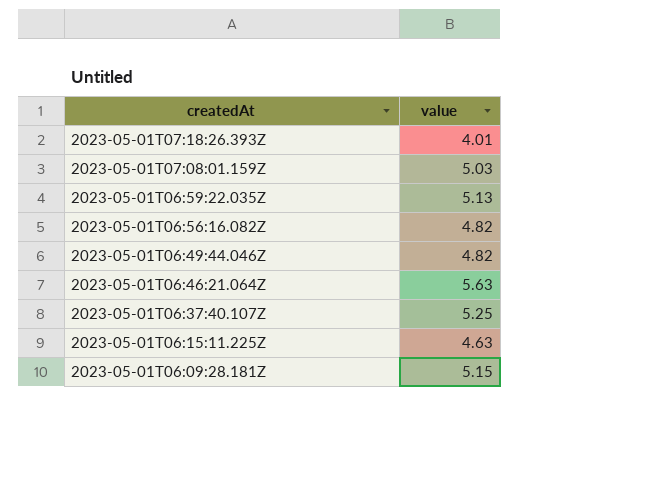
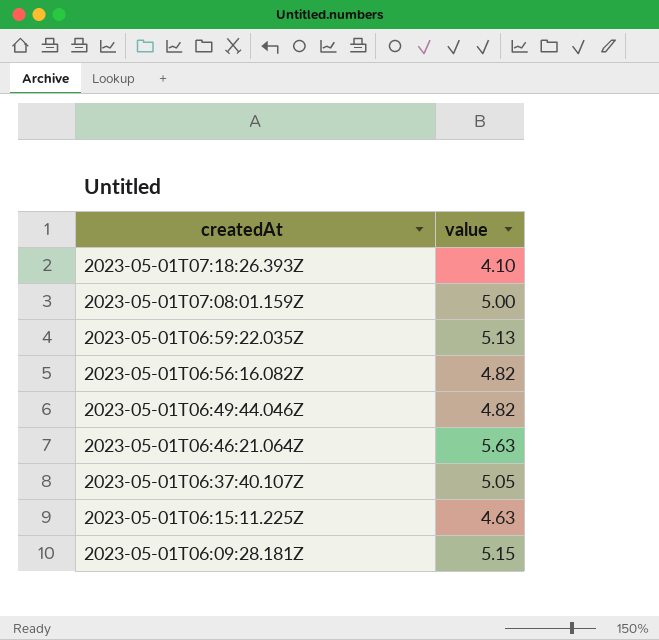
2023-05-01T07:18:26.393Z | value: 4.01 -> 4.10
2023-05-01T07:08:01.159Z | value: 5.03 -> 5.00
2023-05-01T06:37:40.107Z | value: 5.25 -> 5.05

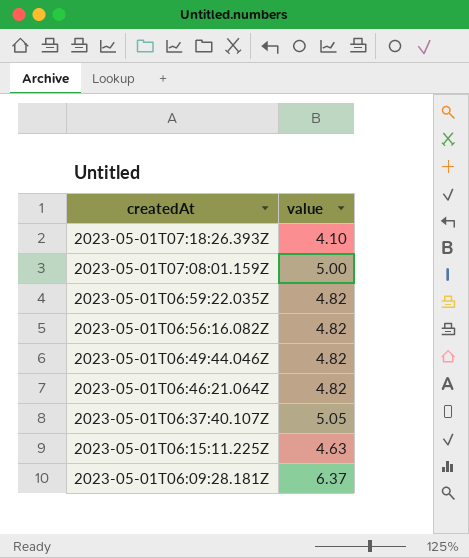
2023-05-01T06:59:22.035Z | value: 5.13 -> 4.82
2023-05-01T06:46:21.064Z | value: 5.63 -> 4.82
2023-05-01T06:09:28.181Z | value: 5.15 -> 6.37

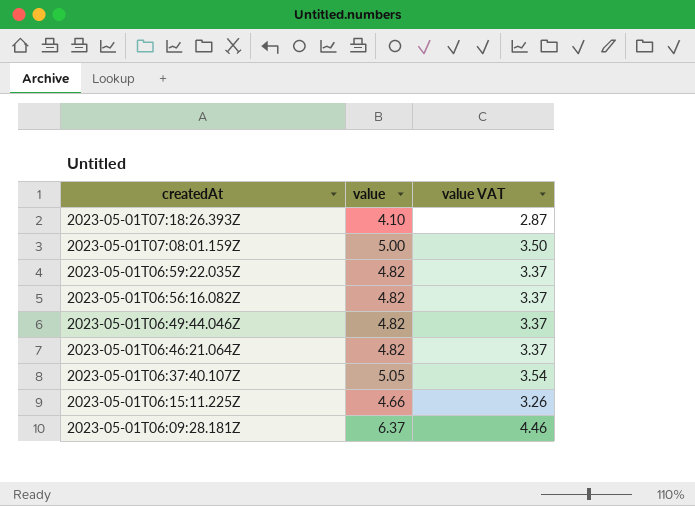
column value VAT | formula: none -> [value] * 0.7
2023-05-01T06:15:11.225Z | value: 4.63 -> 4.66

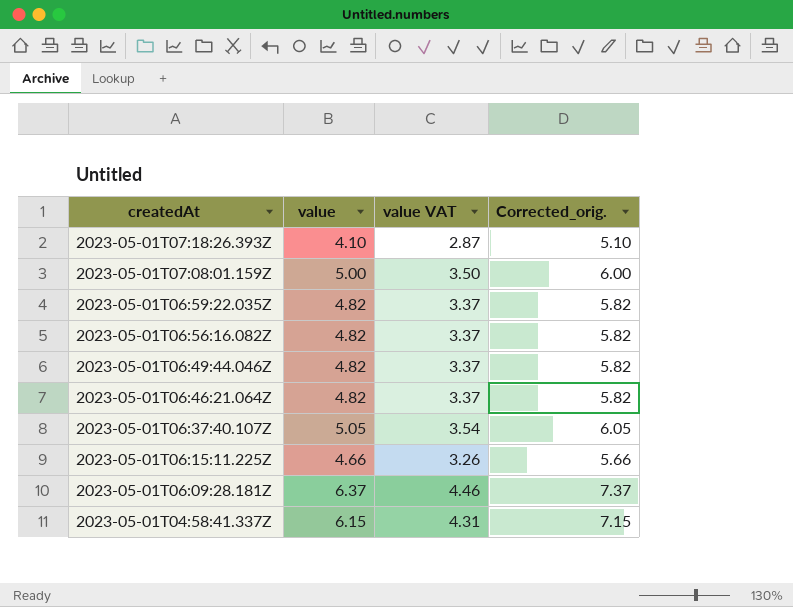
column Corrected_orig. | formula: none -> [value] + 1
row 2023-05-01T04:58:41.337Z: none -> 6.15 | 4.31 | 7.15

